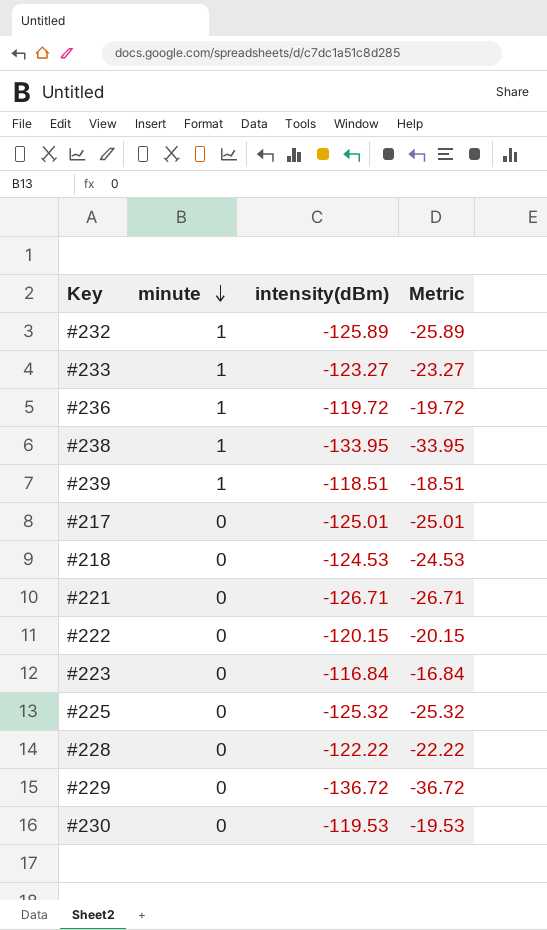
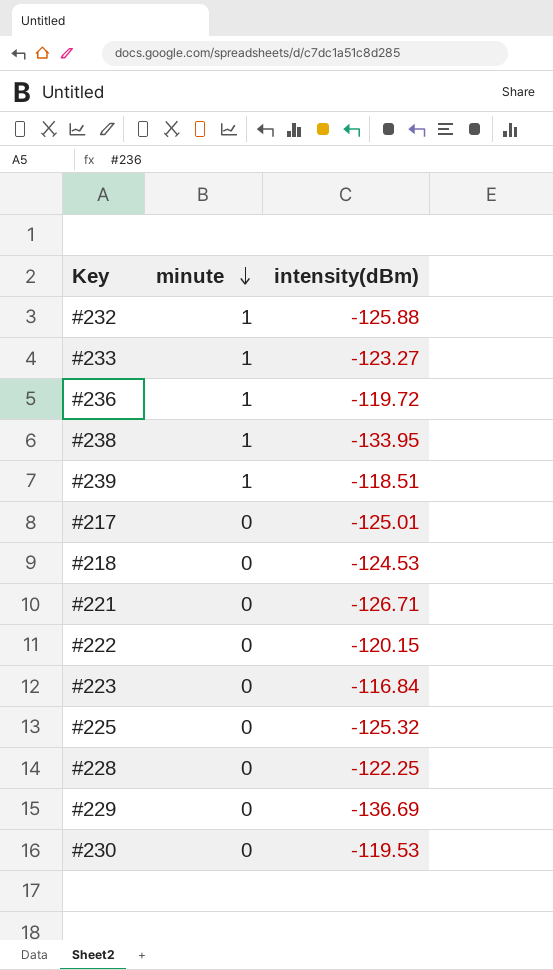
column Metric | formula: [intensity(dBm)] + 100 -> none
#232 | intensity(dBm): -125.89 -> -125.88
#228 | intensity(dBm): -122.22 -> -122.25
#229 | intensity(dBm): -136.72 -> -136.69

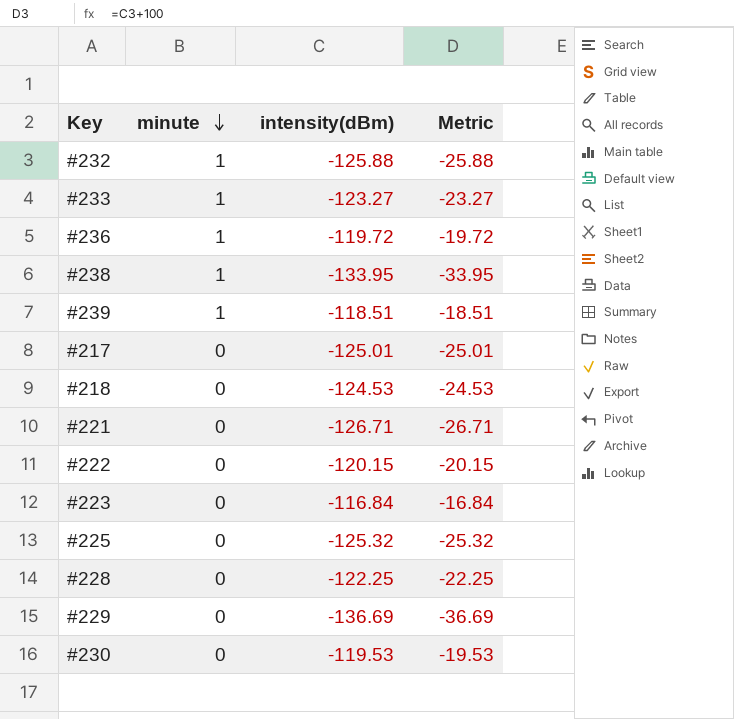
column Metric | formula: none -> [intensity(dBm)] + 100

